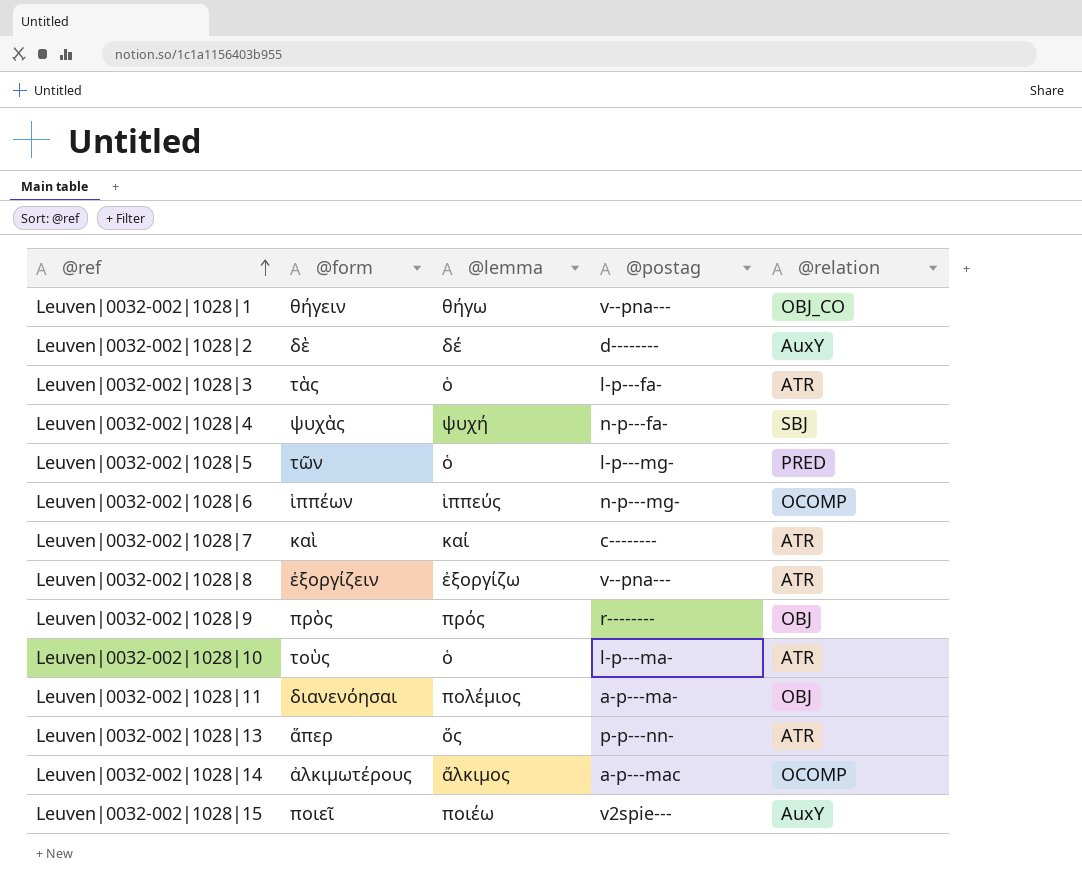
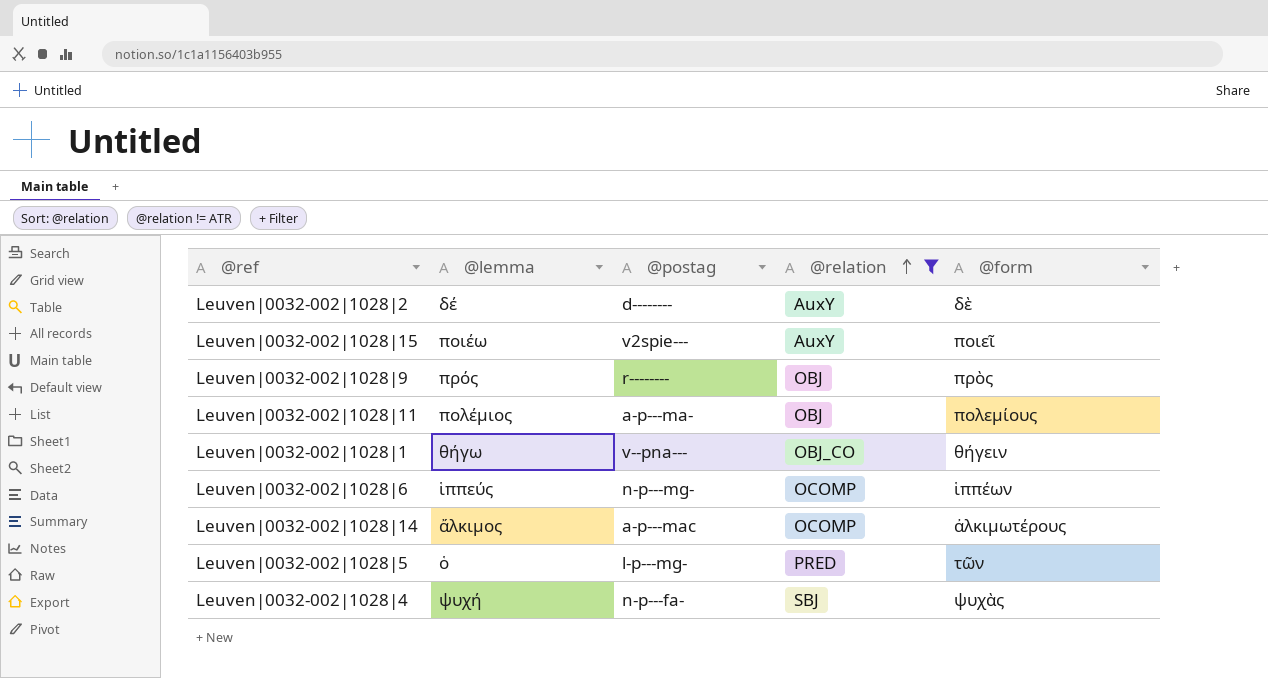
filter: none -> @relation != ATR
row order: @ref ascending -> @relation ascending
column @form | position: 2 -> 5
Leuven|0032-002|1028|11 | @form: διανενόησαι -> πολεμίους

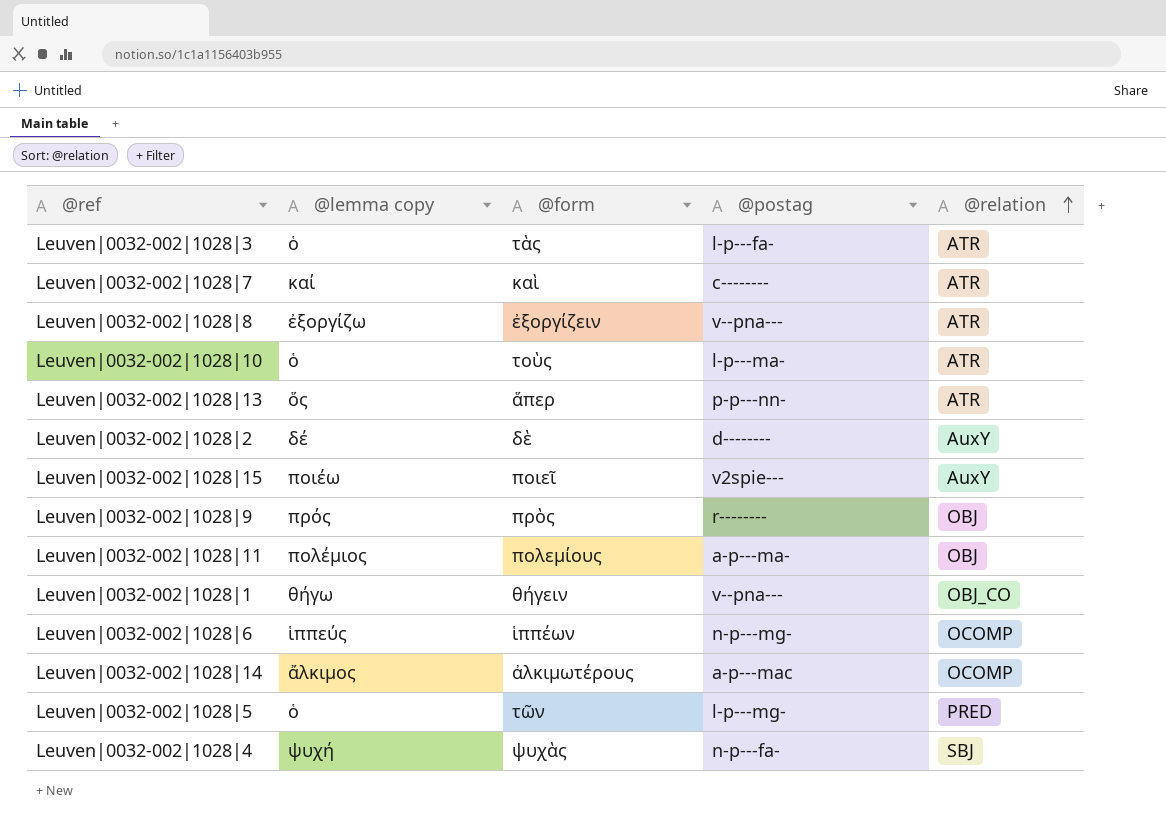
filter: @relation != ATR -> none
column name: @lemma -> @lemma copy
column @form | position: 5 -> 3

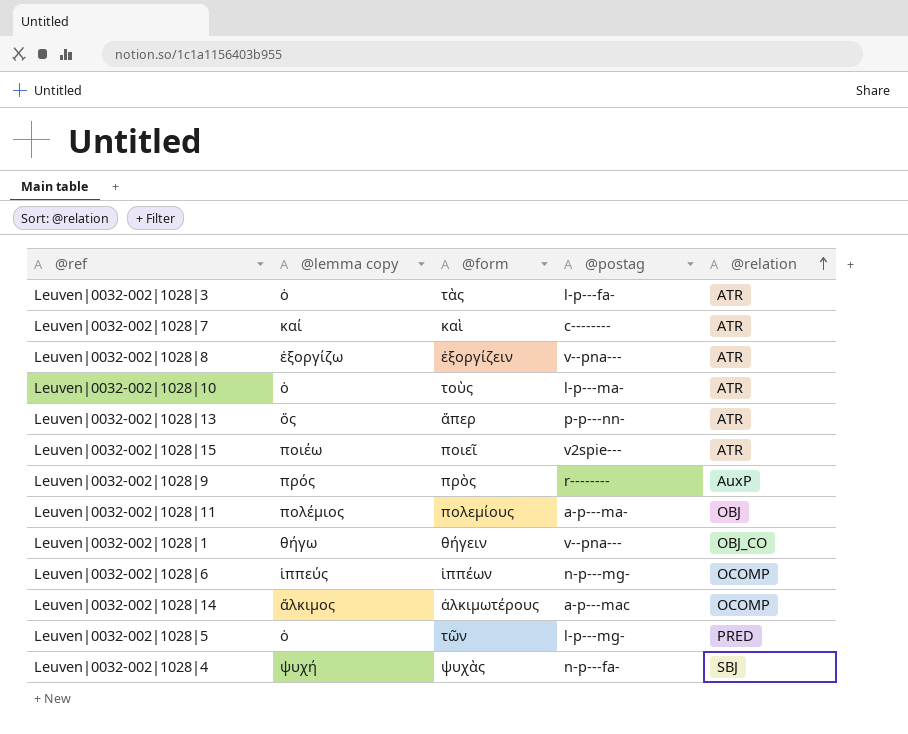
row Leuven|0032-002|1028|2: δέ | δὲ | d-------- | AuxY -> none
Leuven|0032-002|1028|15 | @relation: AuxY -> ATR
Leuven|0032-002|1028|9 | @relation: OBJ -> AuxP

